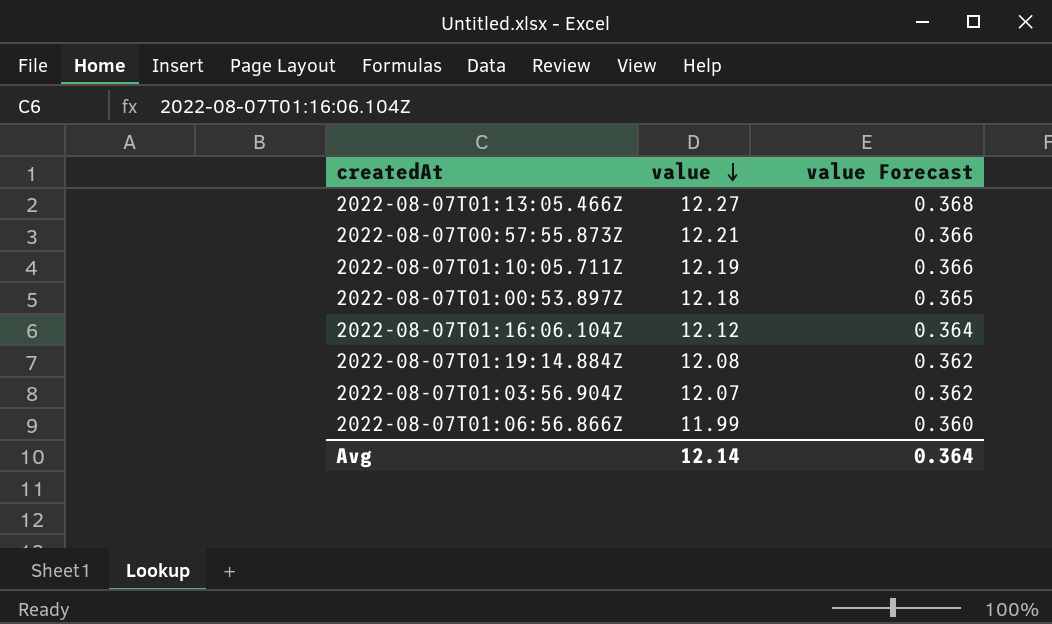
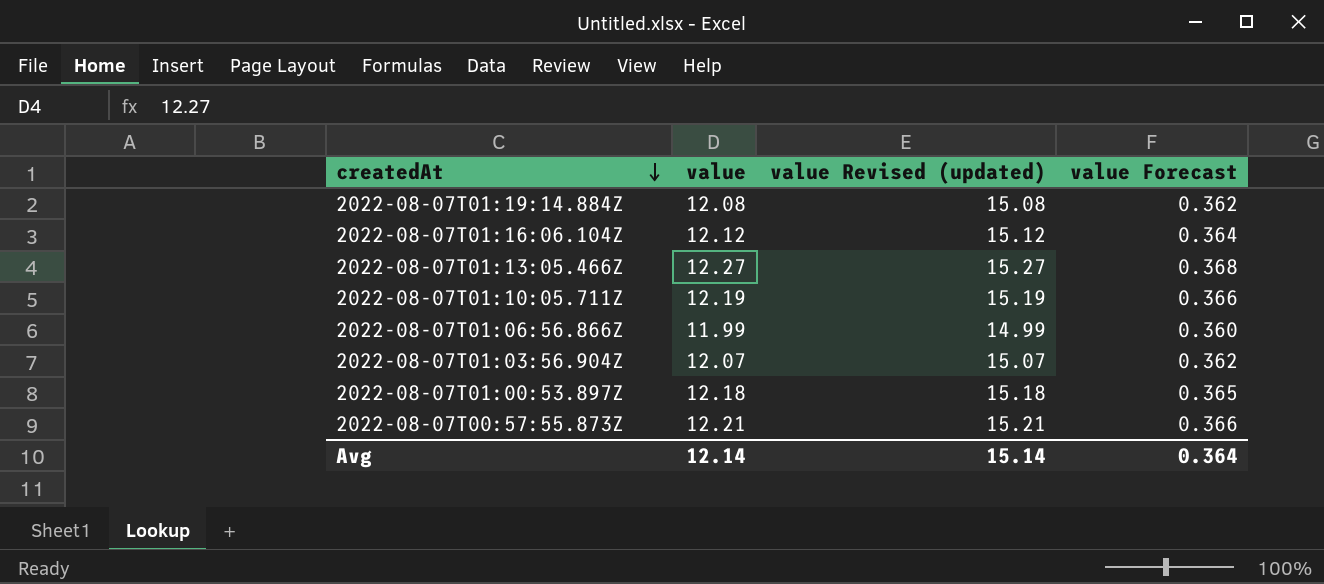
row order: value descending -> createdAt descending
column value Revised (updated) | formula: none -> [value] + 3

